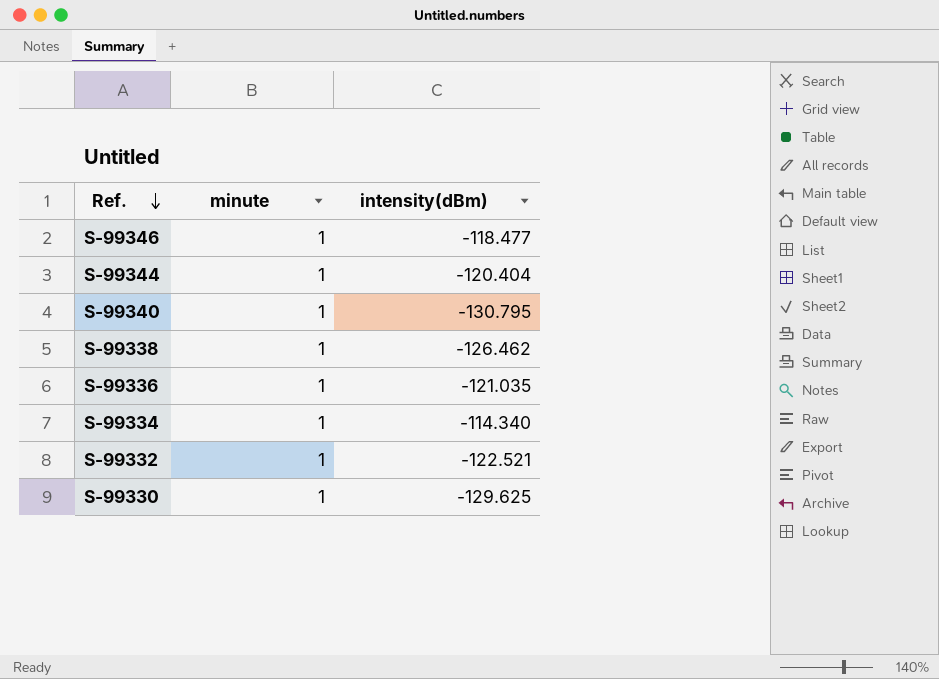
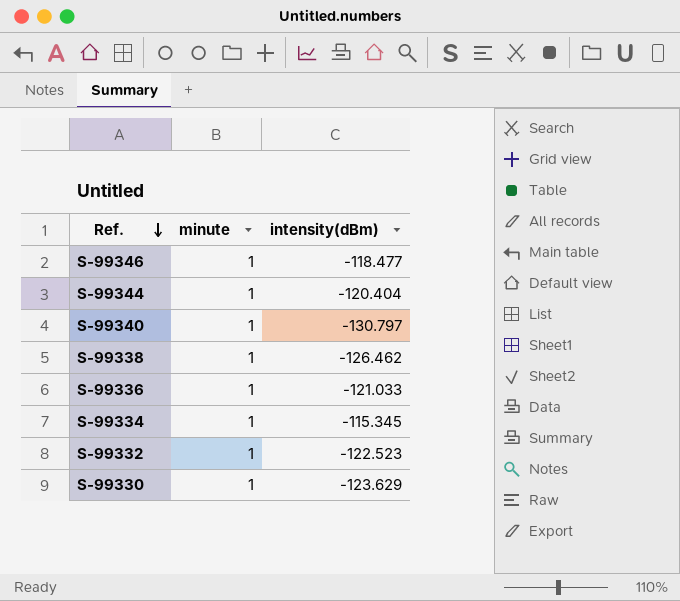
S-99340 | intensity(dBm): -130.795 -> -130.797
S-99336 | intensity(dBm): -121.035 -> -121.033
S-99334 | intensity(dBm): -114.340 -> -115.345
S-99332 | intensity(dBm): -122.521 -> -122.523
S-99330 | intensity(dBm): -129.625 -> -123.629

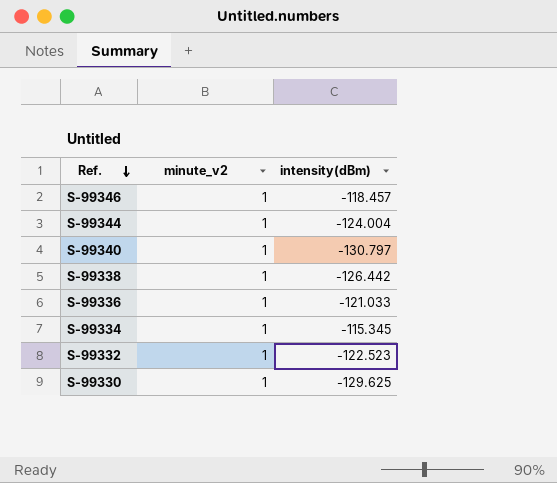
column name: minute -> minute_v2
S-99346 | intensity(dBm): -118.477 -> -118.457
S-99344 | intensity(dBm): -120.404 -> -124.004
S-99338 | intensity(dBm): -126.462 -> -126.442
S-99330 | intensity(dBm): -123.629 -> -129.625

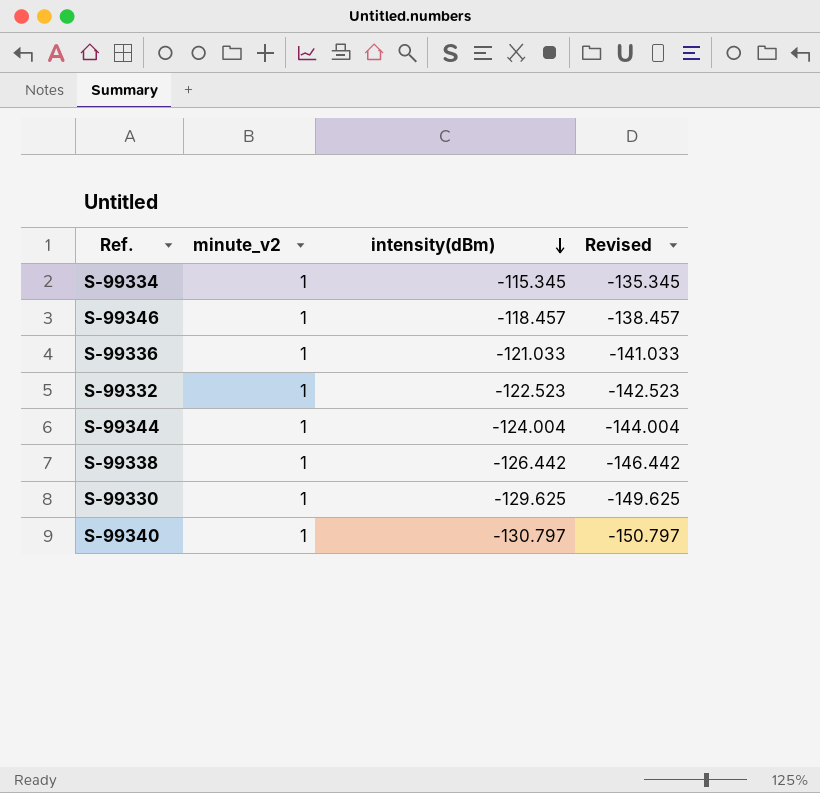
row order: Ref. descending -> intensity(dBm) descending
column Revised | formula: none -> [intensity(dBm)] - 20

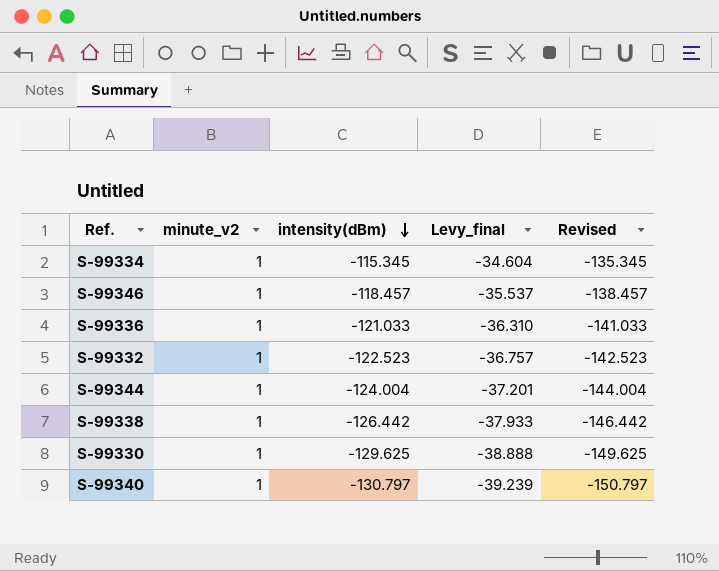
column Levy_final | formula: none -> [intensity(dBm)] * 0.3

